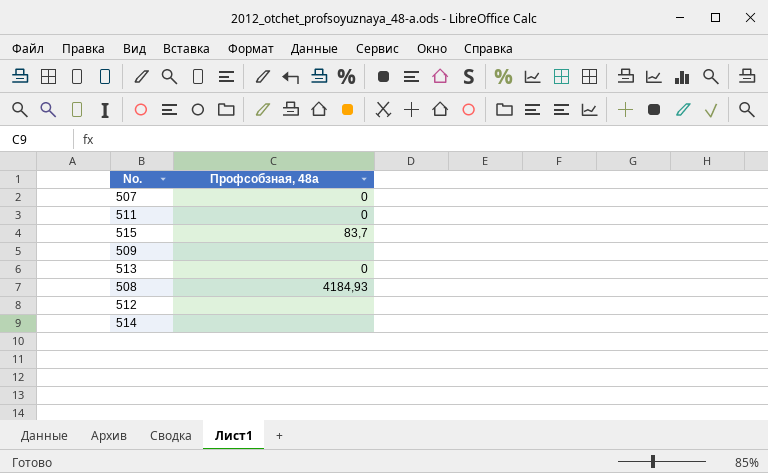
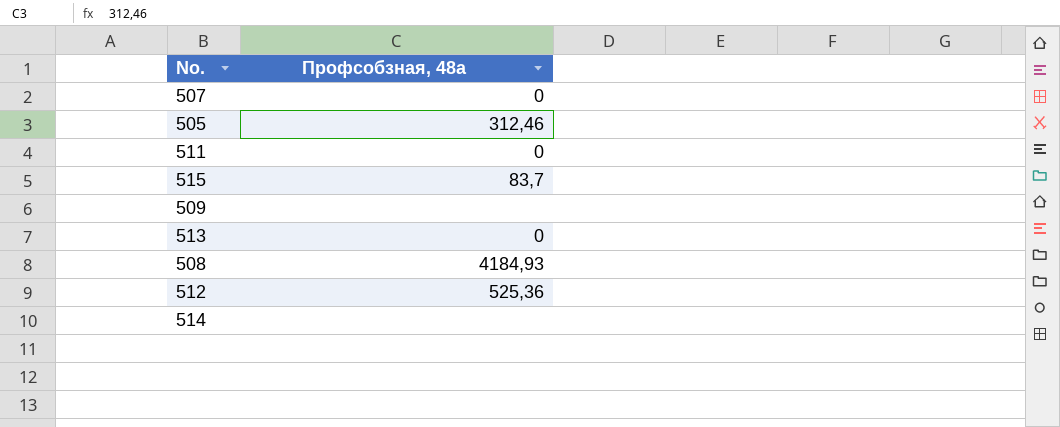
row 505: none -> 312,46
512 | Профсобзная, 48а: none -> 525,36

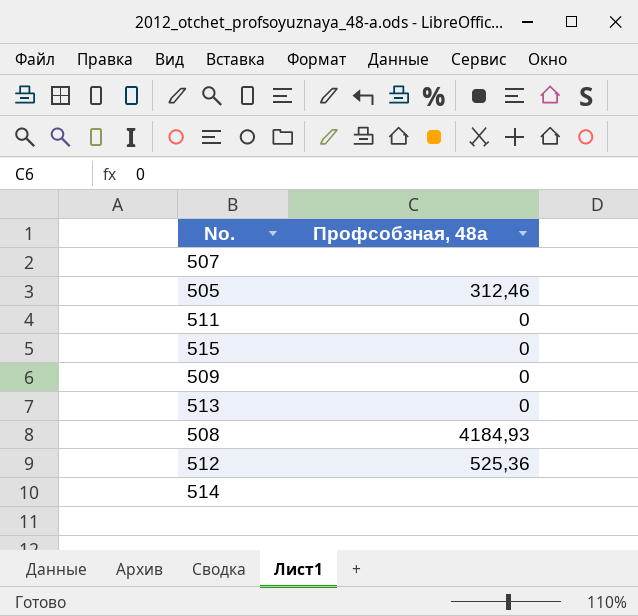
507 | Профсобзная, 48а: 0 -> none
515 | Профсобзная, 48а: 83,7 -> 0
509 | Профсобзная, 48а: none -> 0

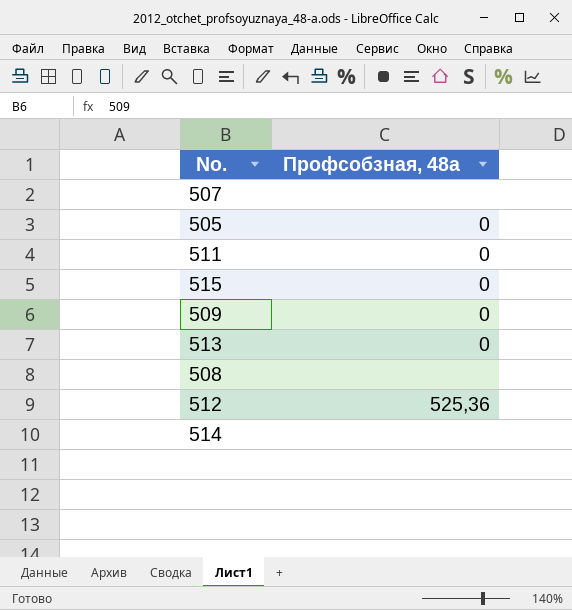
505 | Профсобзная, 48а: 312,46 -> 0
508 | Профсобзная, 48а: 4184,93 -> none

